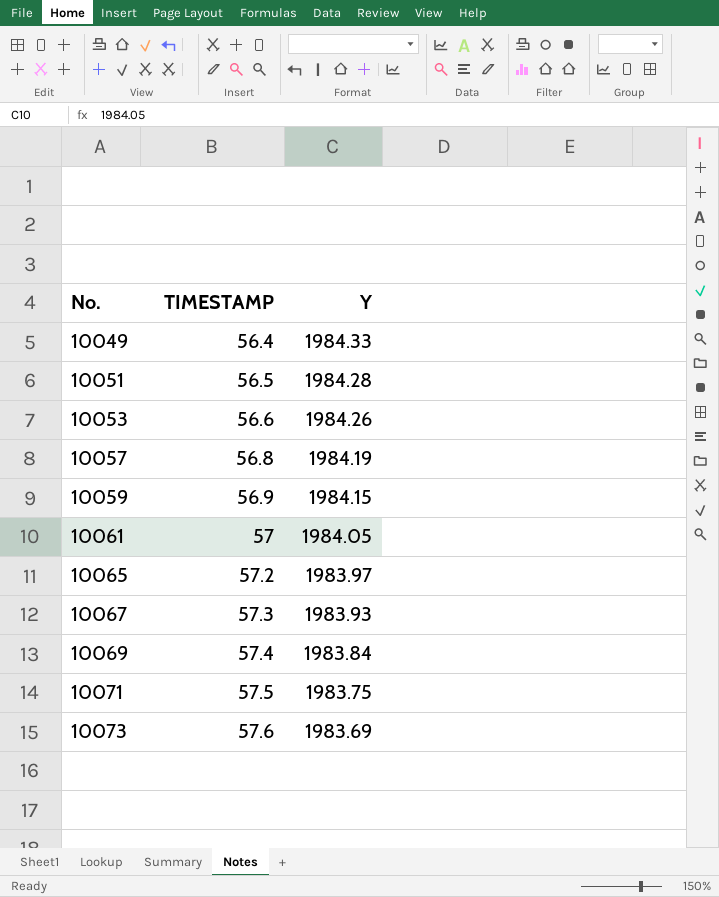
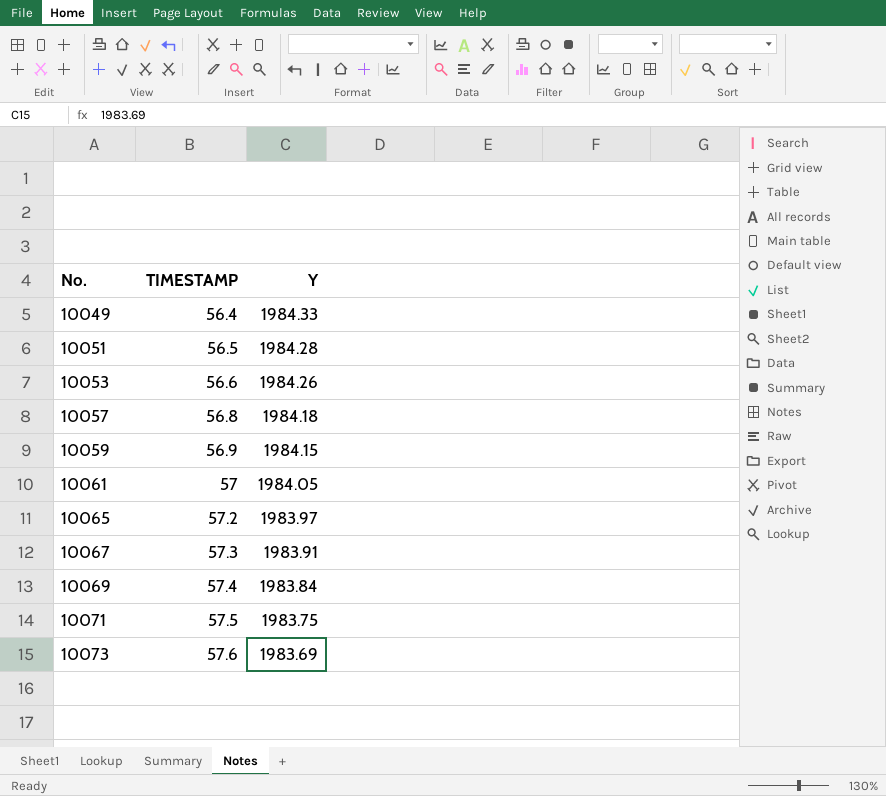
10057 | Y: 1984.19 -> 1984.18
10067 | Y: 1983.93 -> 1983.91

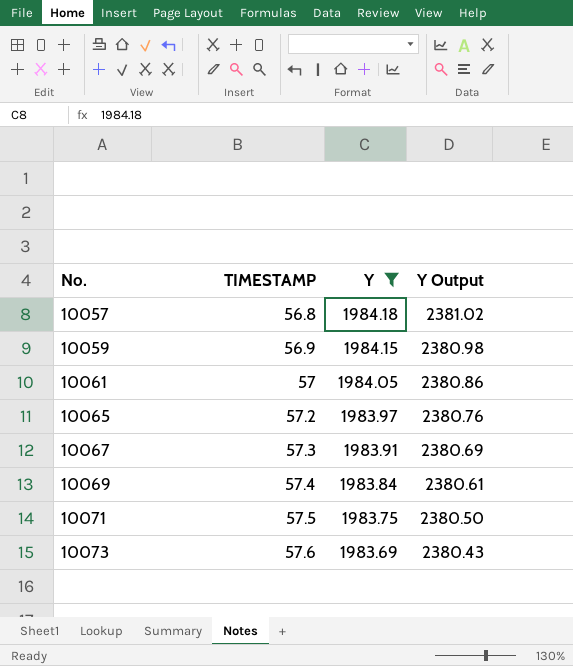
filter: none -> Y <= 1984.18
column Y Output | formula: none -> [Y] * 1.2

